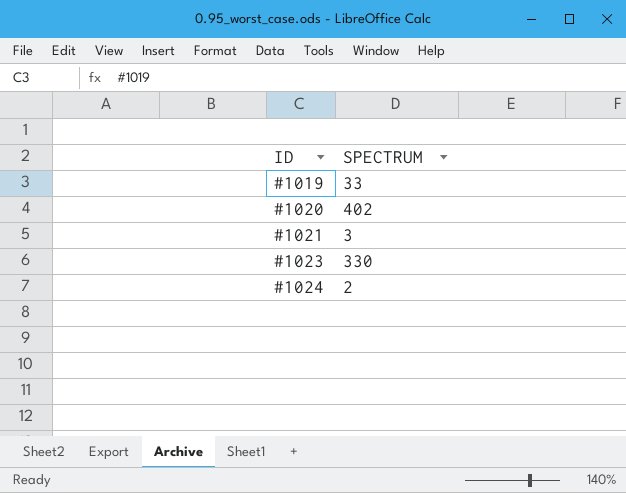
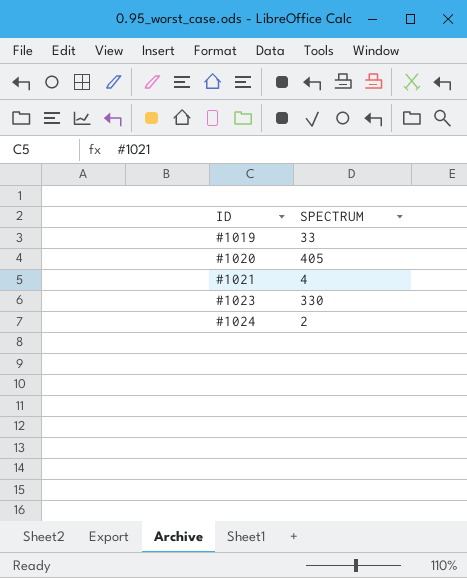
#1020 | SPECTRUM: 402 -> 405
#1021 | SPECTRUM: 3 -> 4

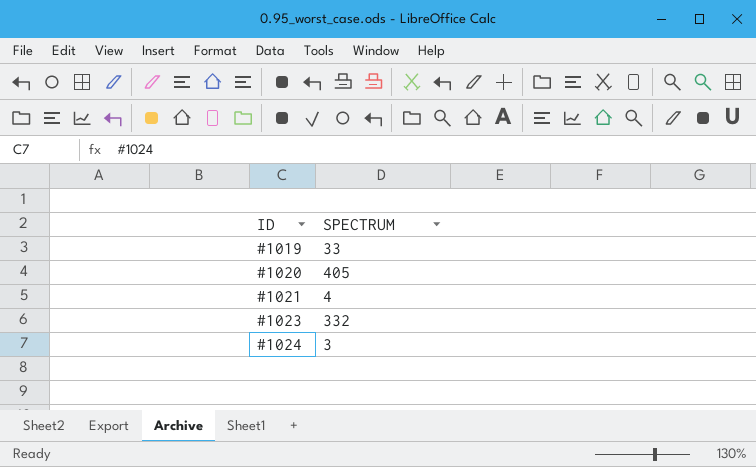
#1023 | SPECTRUM: 330 -> 332
#1024 | SPECTRUM: 2 -> 3

